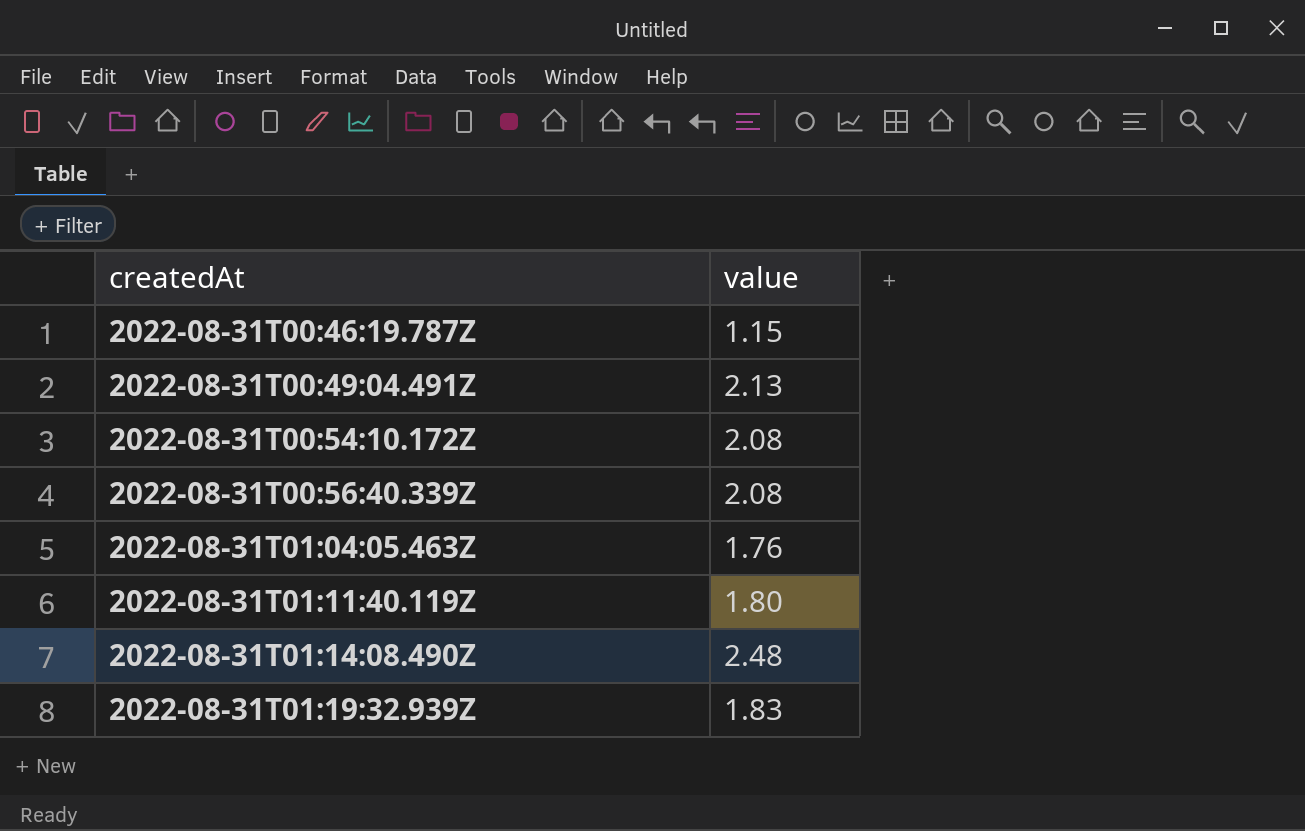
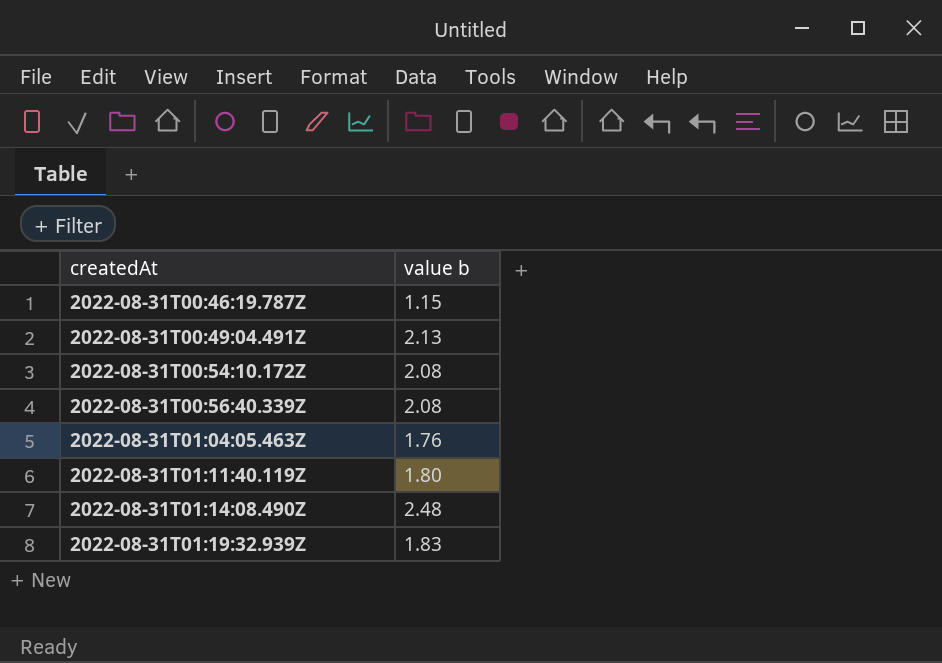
column name: value -> value b

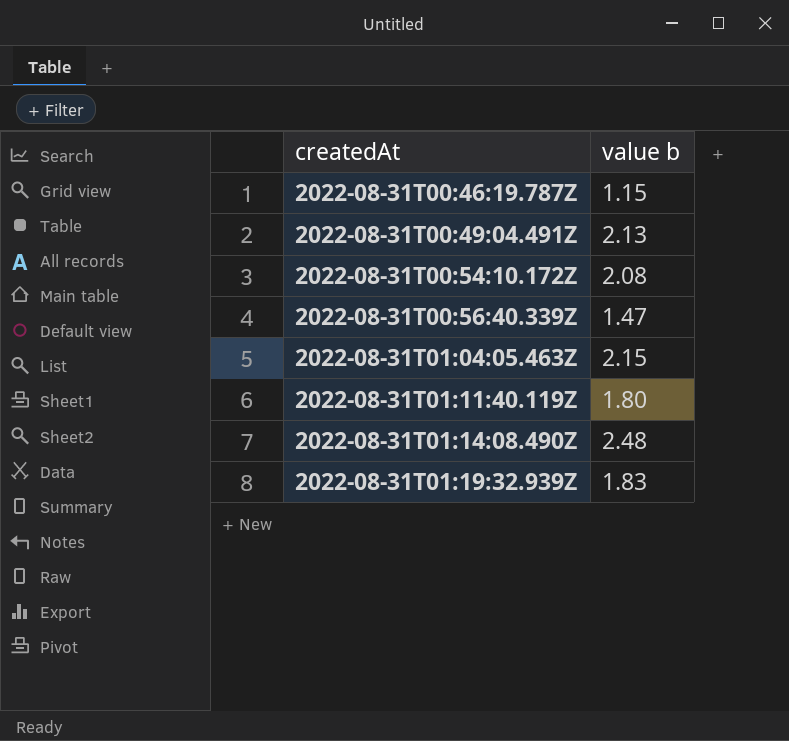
2022-08-31T00:56:40.339Z | value b: 2.08 -> 1.47
2022-08-31T01:04:05.463Z | value b: 1.76 -> 2.15

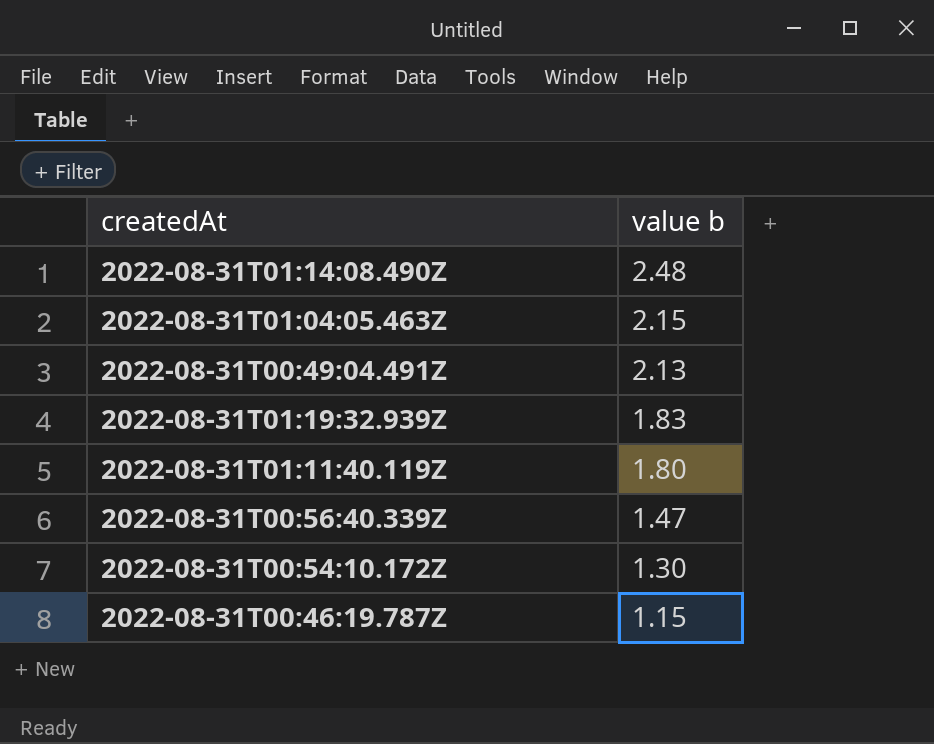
row order: createdAt ascending -> value b descending
2022-08-31T00:54:10.172Z | value b: 2.08 -> 1.30

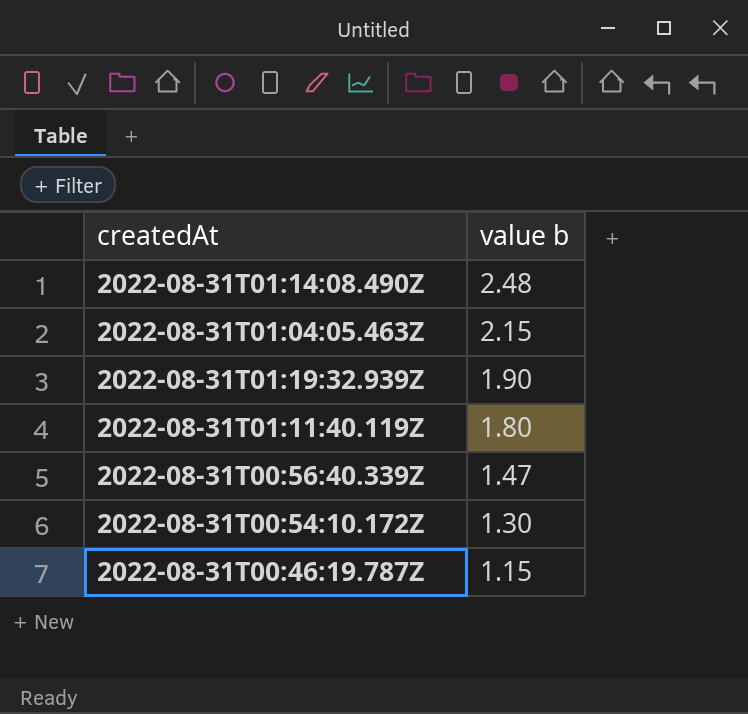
row 2022-08-31T00:49:04.491Z: 2.13 -> none
2022-08-31T01:19:32.939Z | value b: 1.83 -> 1.90

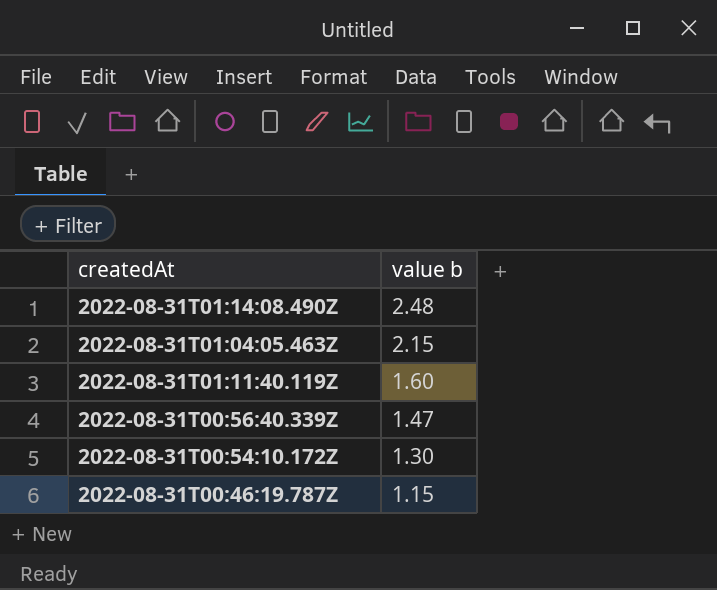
row 2022-08-31T01:19:32.939Z: 1.90 -> none
2022-08-31T01:11:40.119Z | value b: 1.80 -> 1.60

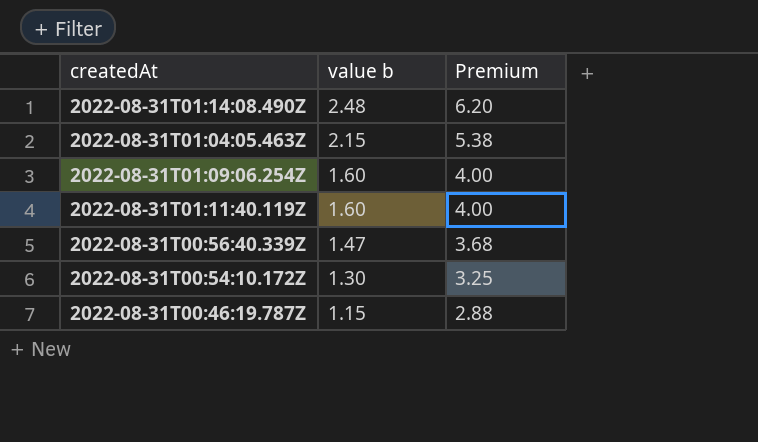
column Premium | formula: none -> [value b] * 2.5
row 2022-08-31T01:09:06.254Z: none -> 1.60 | 4.00

